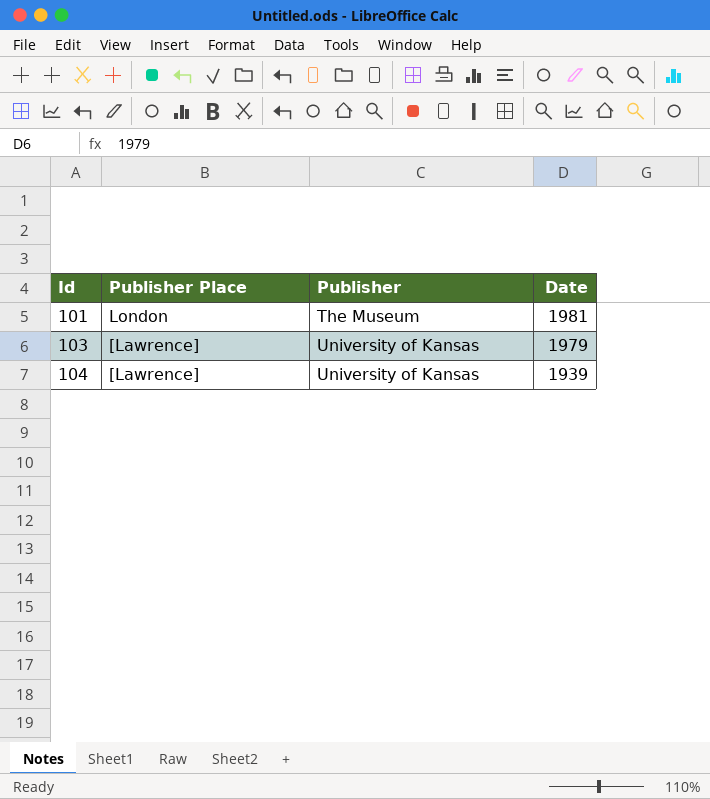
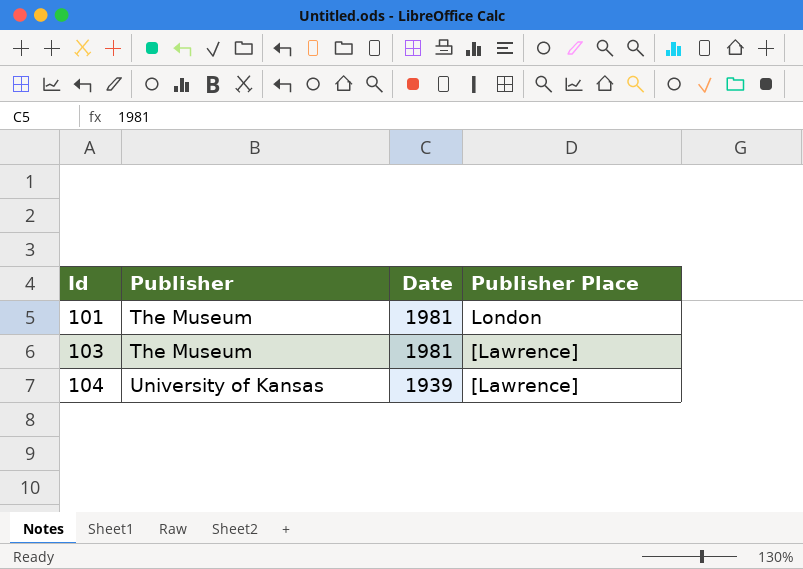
column Publisher Place | position: 2 -> 4
103 | Publisher: University of Kansas -> The Museum
103 | Date: 1979 -> 1981

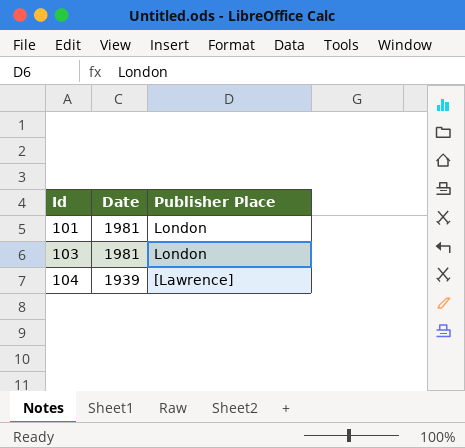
column Publisher | position: 2 -> none
103 | Publisher Place: [Lawrence] -> London

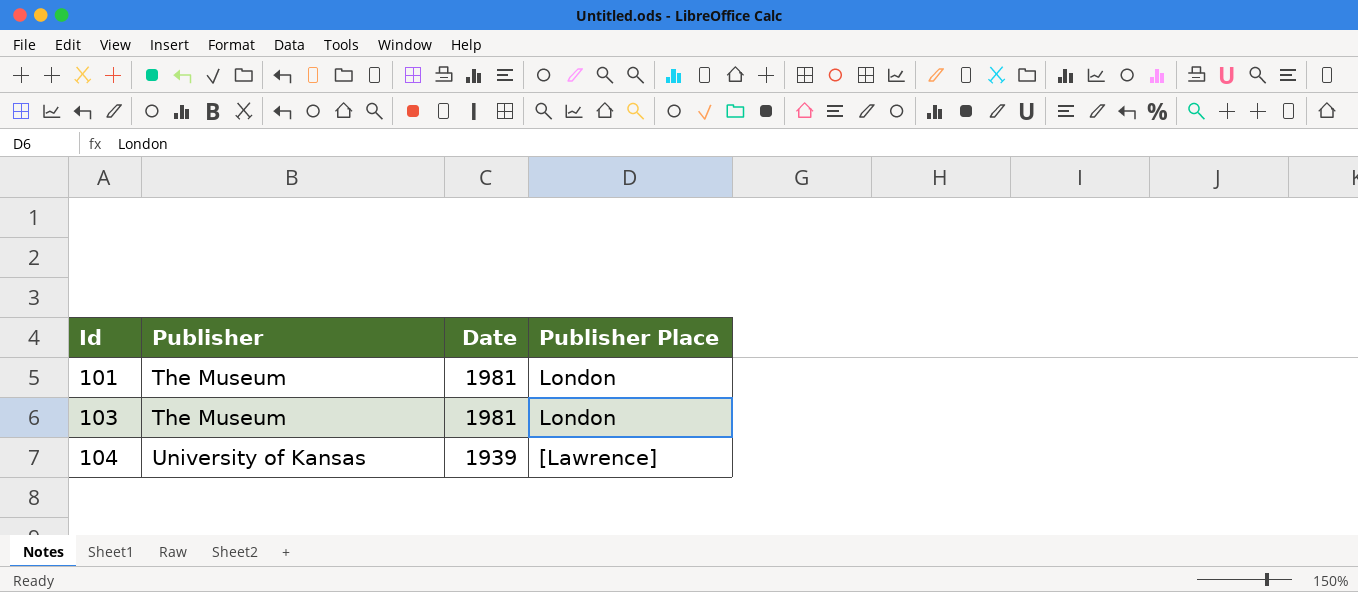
column Publisher | position: none -> 2

